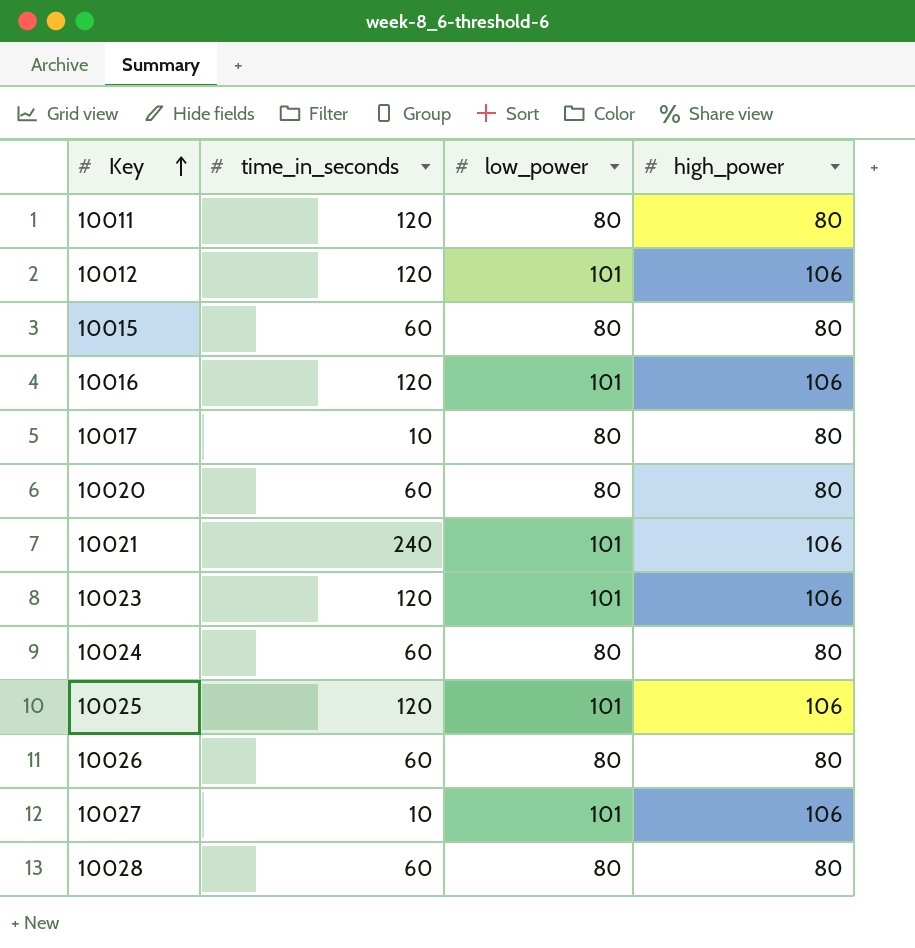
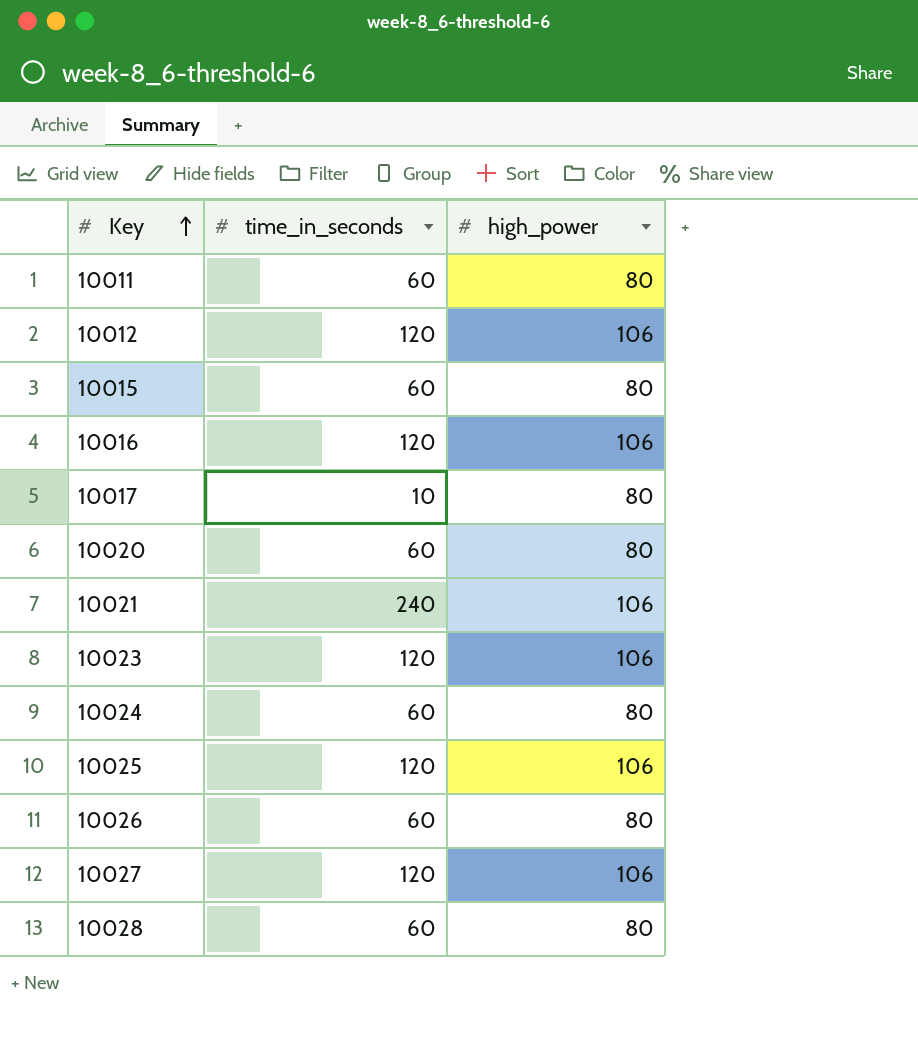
column low_power | position: 3 -> none
10011 | time_in_seconds: 120 -> 60
10027 | time_in_seconds: 10 -> 120

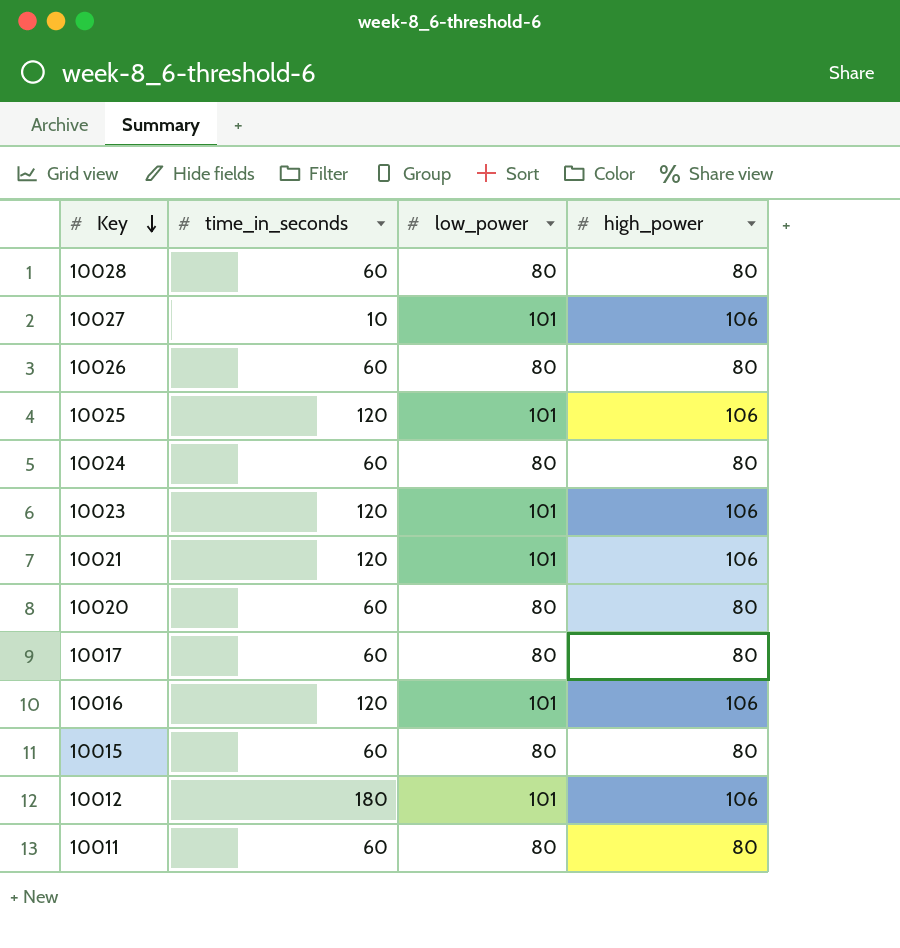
row order: Key ascending -> Key descending
column low_power | position: none -> 3
10027 | time_in_seconds: 120 -> 10
10021 | time_in_seconds: 240 -> 120
10017 | time_in_seconds: 10 -> 60
10012 | time_in_seconds: 120 -> 180

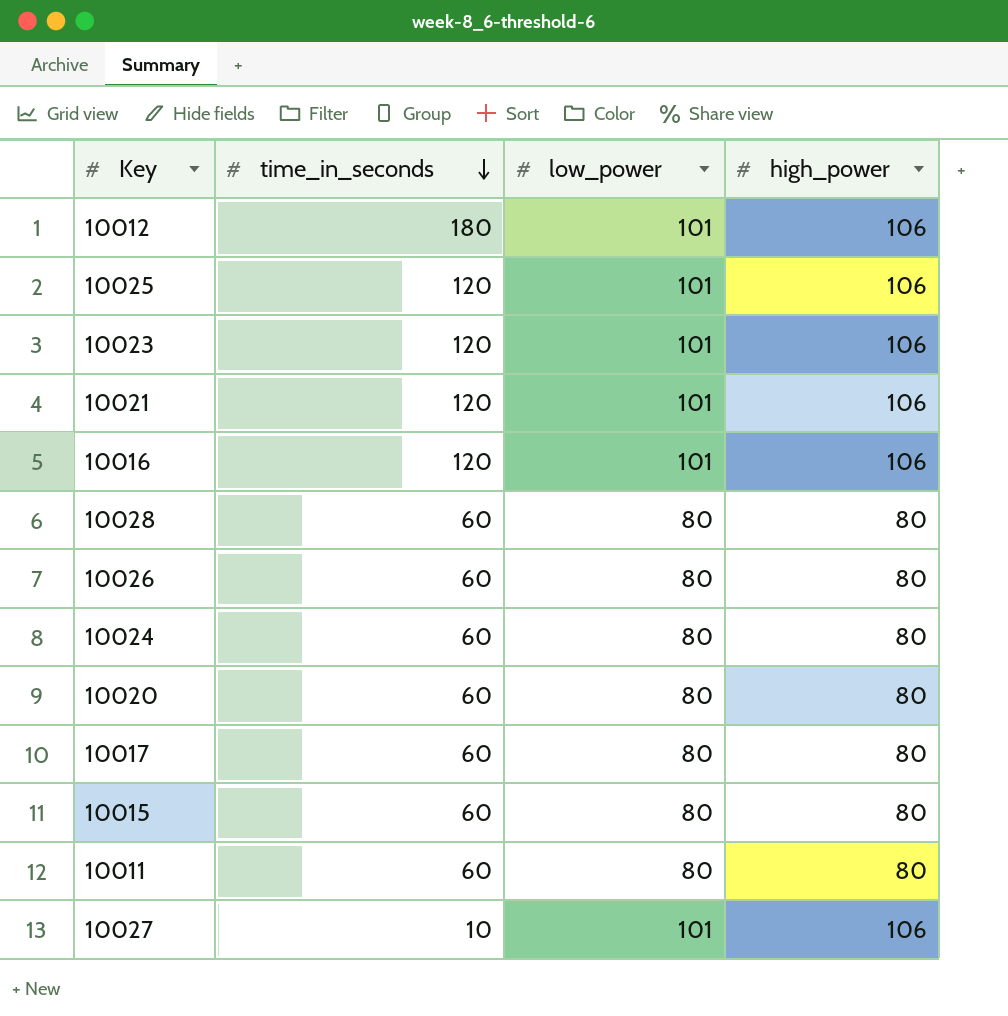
row order: Key descending -> time_in_seconds descending

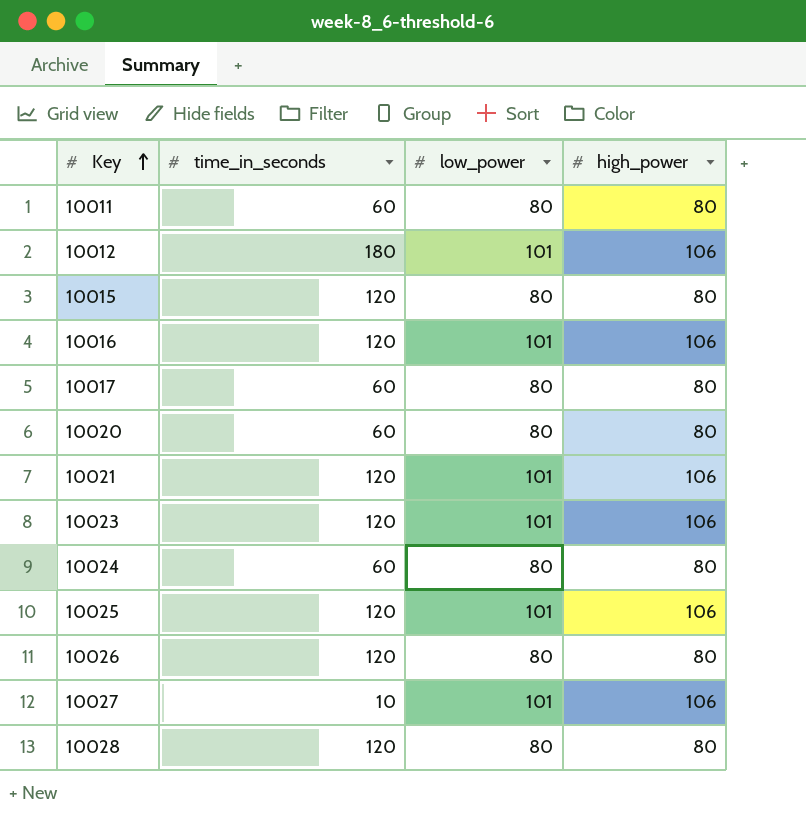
row order: time_in_seconds descending -> Key ascending
10015 | time_in_seconds: 60 -> 120
10026 | time_in_seconds: 60 -> 120
10028 | time_in_seconds: 60 -> 120

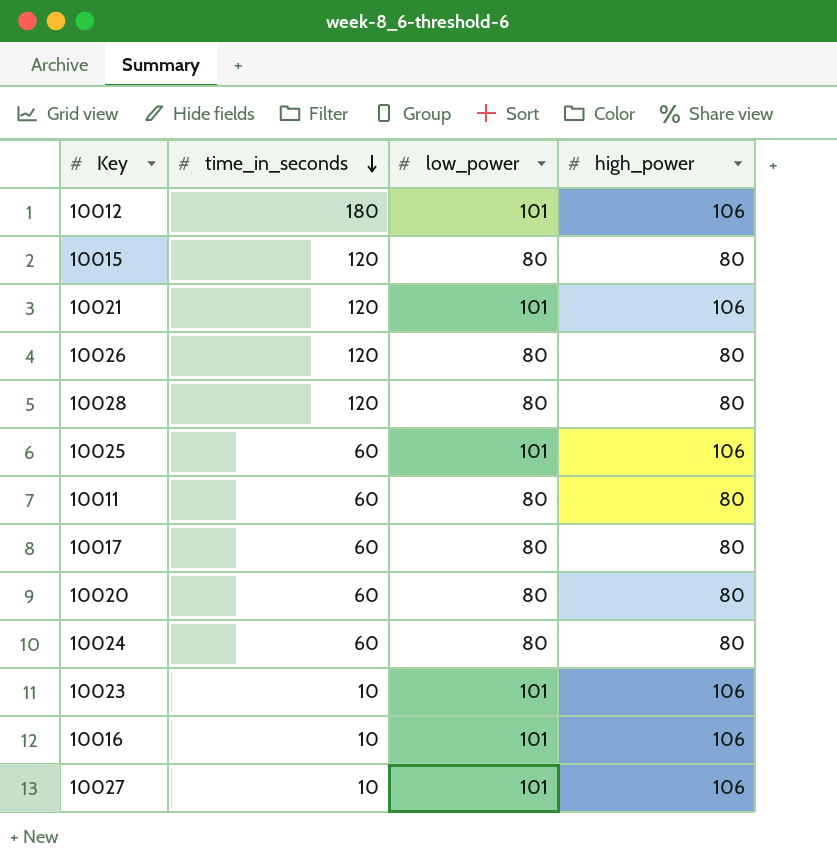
row order: Key ascending -> time_in_seconds descending
10025 | time_in_seconds: 120 -> 60
10023 | time_in_seconds: 120 -> 10
10016 | time_in_seconds: 120 -> 10

